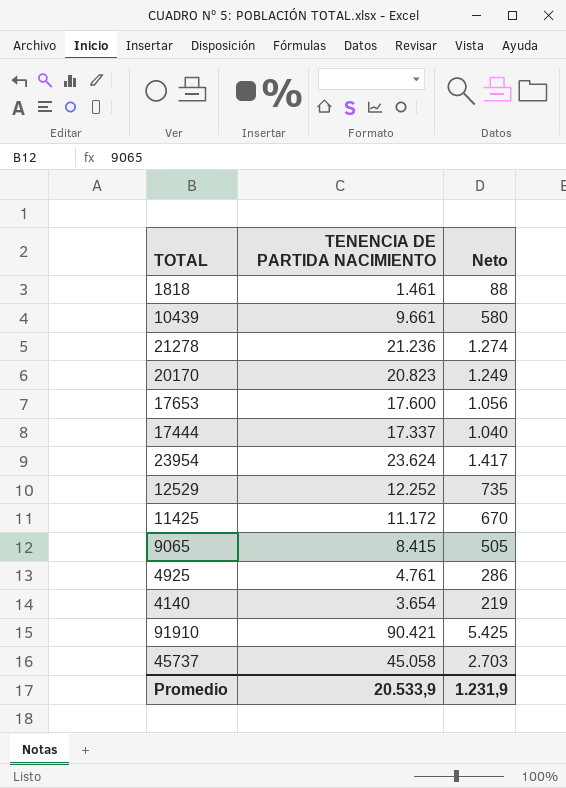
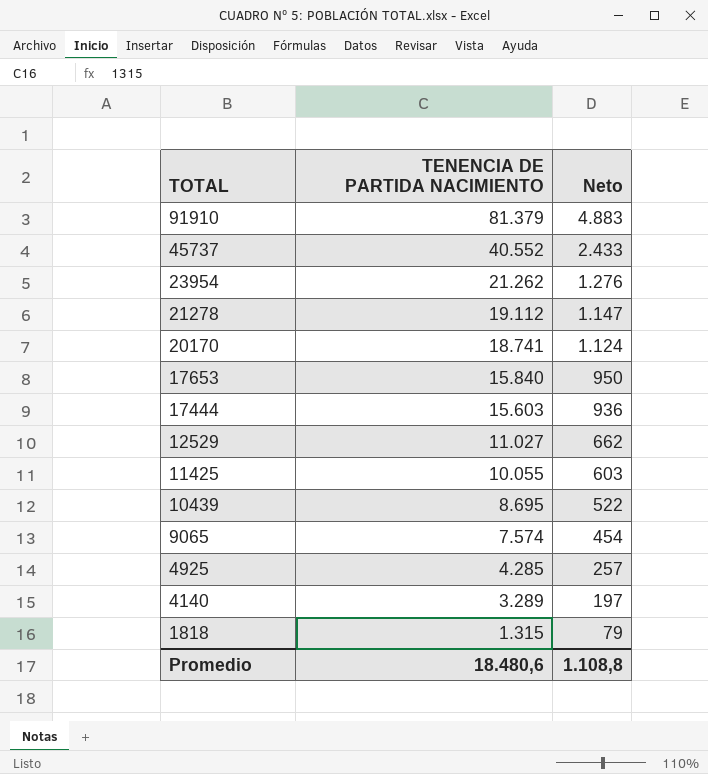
row order: none -> TOTAL descending
91910 | TENENCIA DE PARTIDA NACIMIENTO: 90.421 -> 81.379
91910 | Neto: 5.425 -> 4.883
45737 | TENENCIA DE PARTIDA NACIMIENTO: 45.058 -> 40.552
45737 | Neto: 2.703 -> 2.433
23954 | TENENCIA DE PARTIDA NACIMIENTO: 23.624 -> 21.262
23954 | Neto: 1.417 -> 1.276
21278 | TENENCIA DE PARTIDA NACIMIENTO: 21.236 -> 19.112
21278 | Neto: 1.274 -> 1.147
20170 | TENENCIA DE PARTIDA NACIMIENTO: 20.823 -> 18.741
20170 | Neto: 1.249 -> 1.124
17653 | TENENCIA DE PARTIDA NACIMIENTO: 17.600 -> 15.840
17653 | Neto: 1.056 -> 950
17444 | TENENCIA DE PARTIDA NACIMIENTO: 17.337 -> 15.603
17444 | Neto: 1.040 -> 936
12529 | TENENCIA DE PARTIDA NACIMIENTO: 12.252 -> 11.027
12529 | Neto: 735 -> 662
11425 | TENENCIA DE PARTIDA NACIMIENTO: 11.172 -> 10.055
11425 | Neto: 670 -> 603
10439 | TENENCIA DE PARTIDA NACIMIENTO: 9.661 -> 8.695
10439 | Neto: 580 -> 522
9065 | TENENCIA DE PARTIDA NACIMIENTO: 8.415 -> 7.574
9065 | Neto: 505 -> 454
4925 | TENENCIA DE PARTIDA NACIMIENTO: 4.761 -> 4.285
4925 | Neto: 286 -> 257
4140 | TENENCIA DE PARTIDA NACIMIENTO: 3.654 -> 3.289
4140 | Neto: 219 -> 197
1818 | TENENCIA DE PARTIDA NACIMIENTO: 1.461 -> 1.315
1818 | Neto: 88 -> 79
Promedio | TENENCIA DE PARTIDA NACIMIENTO: 20.533,9 -> 18.480,6
Promedio | Neto: 1.231,9 -> 1.108,8

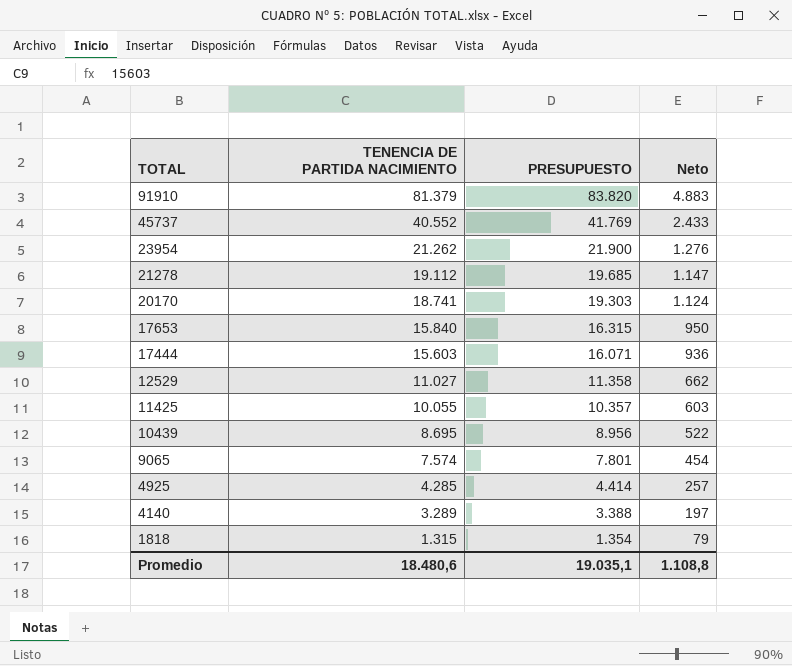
column PRESUPUESTO | formula: none -> [TENENCIA DE PARTIDA NACIMIENTO] * 1,03

